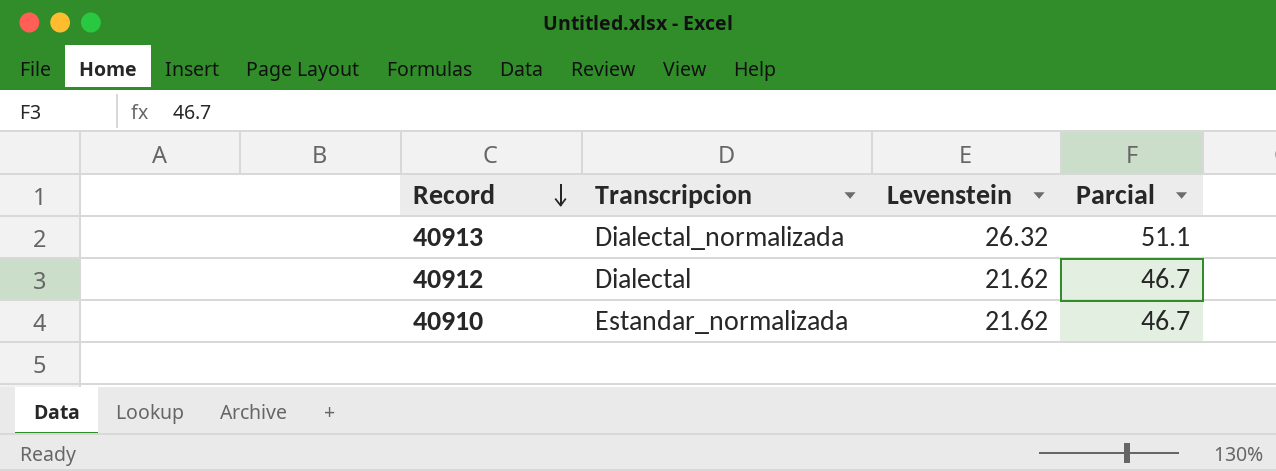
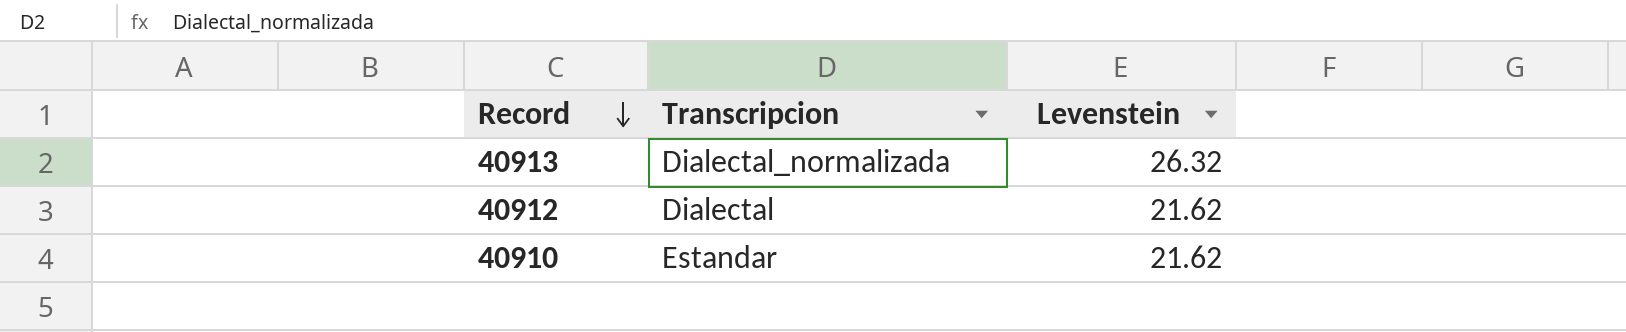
column Parcial | position: 4 -> none
40910 | Transcripcion: Estandar_normalizada -> Estandar

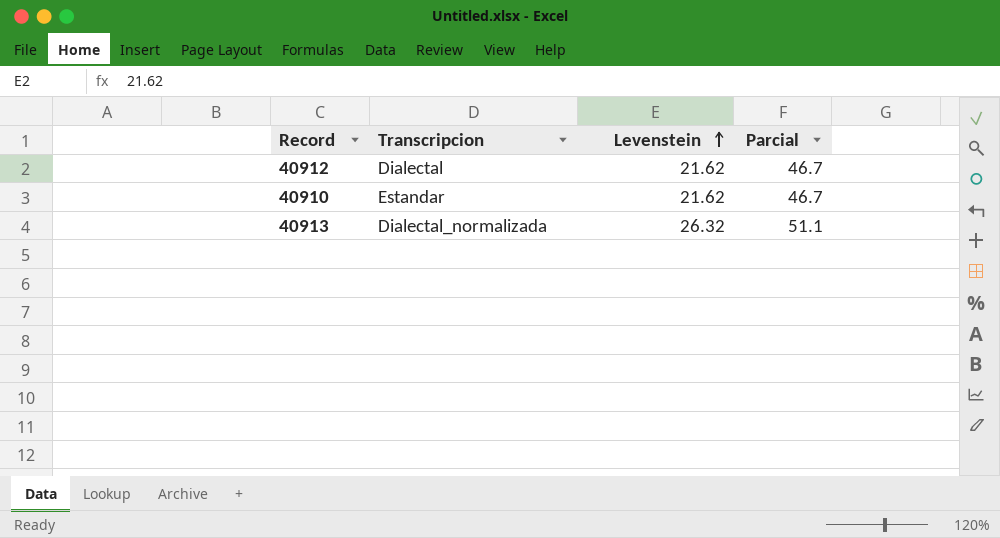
row order: Record descending -> Levenstein ascending
column Parcial | position: none -> 4

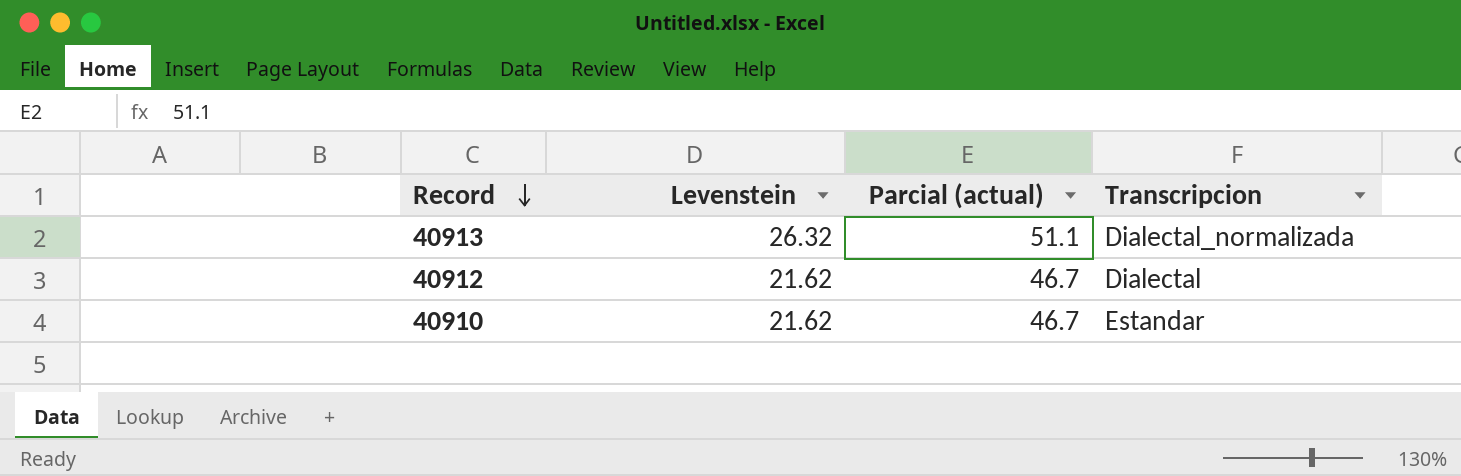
row order: Levenstein ascending -> Record descending
column name: Parcial -> Parcial (actual)
column Transcripcion | position: 2 -> 4

